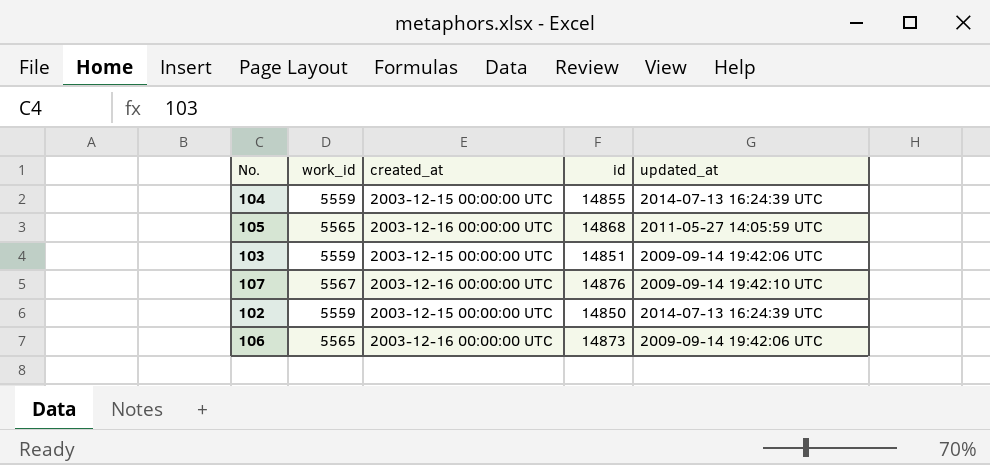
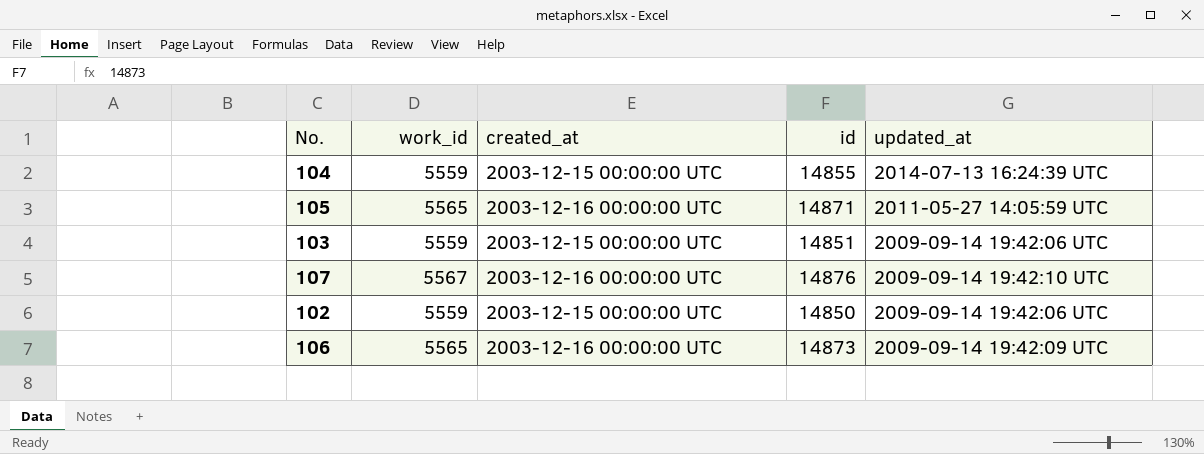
105 | id: 14868 -> 14871
102 | updated_at: 2014-07-13 16:24:39 UTC -> 2009-09-14 19:42:06 UTC
106 | updated_at: 2009-09-14 19:42:06 UTC -> 2009-09-14 19:42:09 UTC

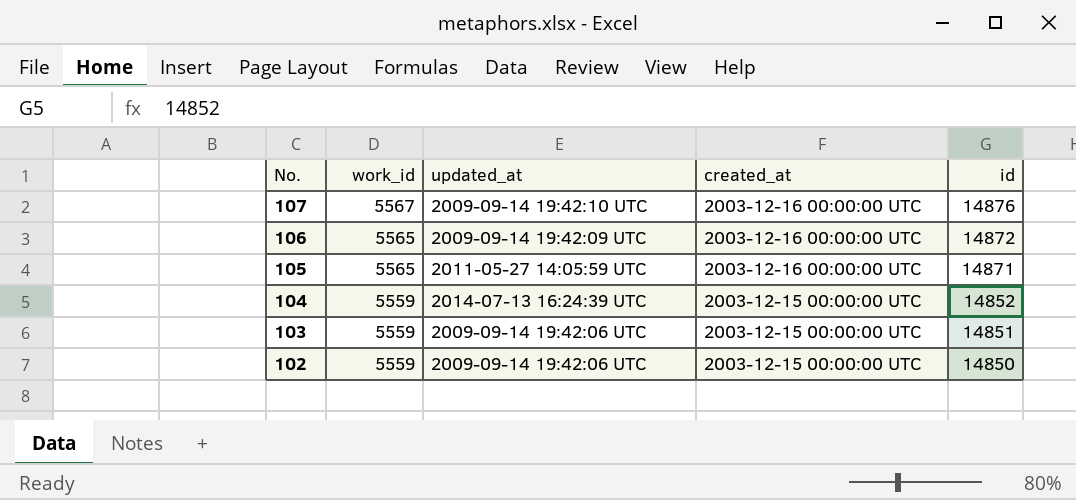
row order: none -> No. descending
column updated_at | position: 5 -> 3
106 | id: 14873 -> 14872
104 | id: 14855 -> 14852

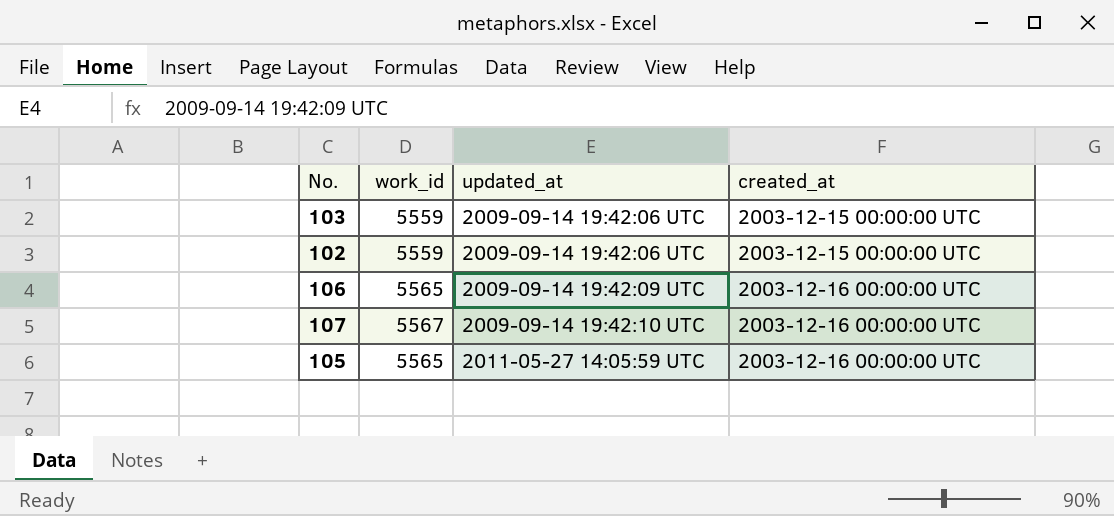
row order: No. descending -> updated_at ascending
column id | position: 5 -> none
row 104: 5559 | 2014-07-13 16:24:39 UTC | 2003-12-15 00:00:00 UTC | 14852 -> none

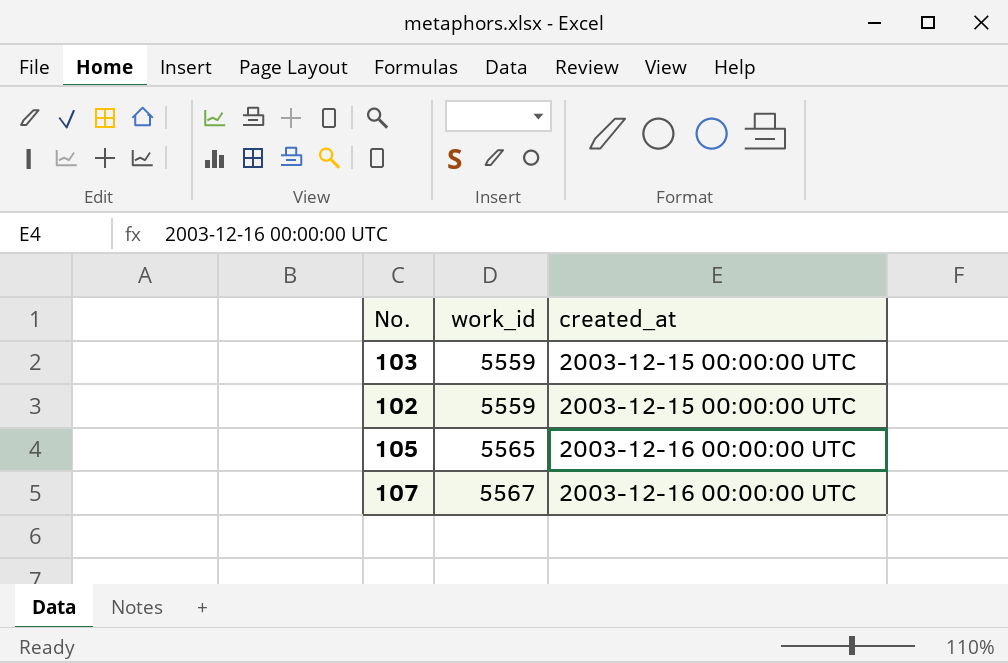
row order: updated_at ascending -> work_id ascending
column updated_at | position: 3 -> none
row 106: 5565 | 2009-09-14 19:42:09 UTC | 2003-12-16 00:00:00 UTC -> none

